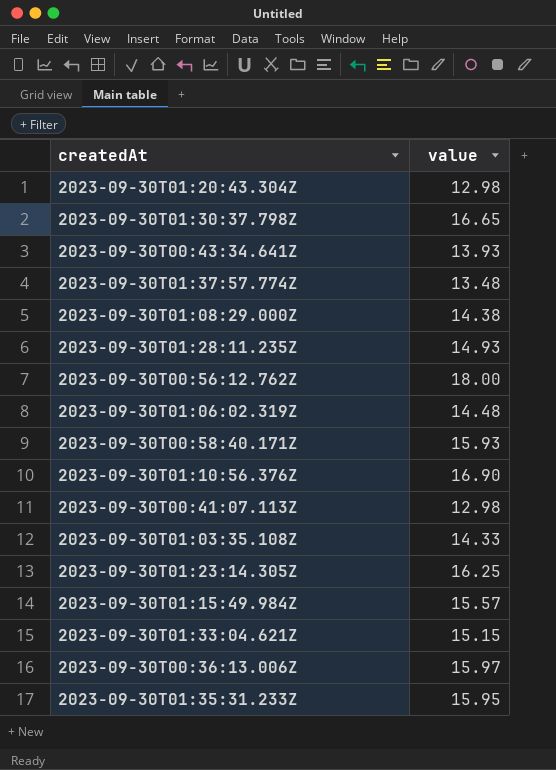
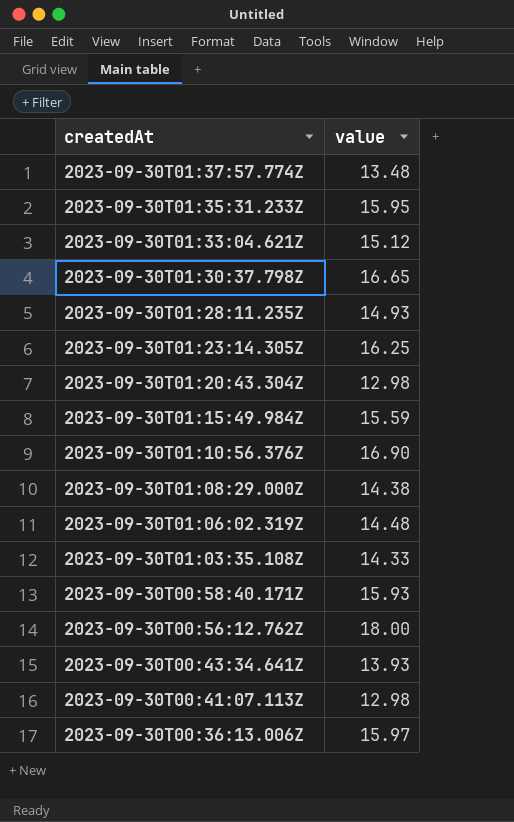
row order: none -> createdAt descending
2023-09-30T01:33:04.621Z | value: 15.15 -> 15.12
2023-09-30T01:15:49.984Z | value: 15.57 -> 15.59

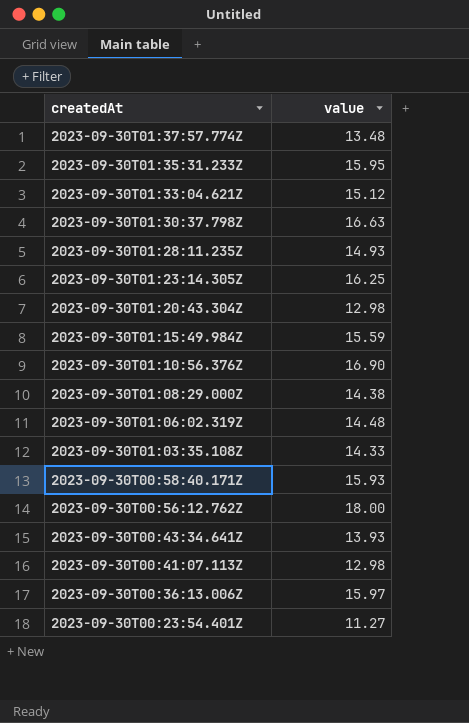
2023-09-30T01:30:37.798Z | value: 16.65 -> 16.63
row 2023-09-30T00:23:54.401Z: none -> 11.27

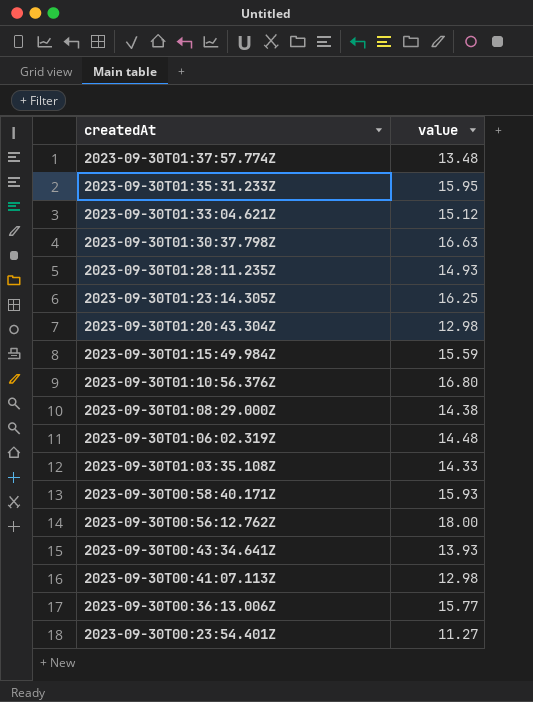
2023-09-30T01:10:56.376Z | value: 16.90 -> 16.80
2023-09-30T00:36:13.006Z | value: 15.97 -> 15.77

